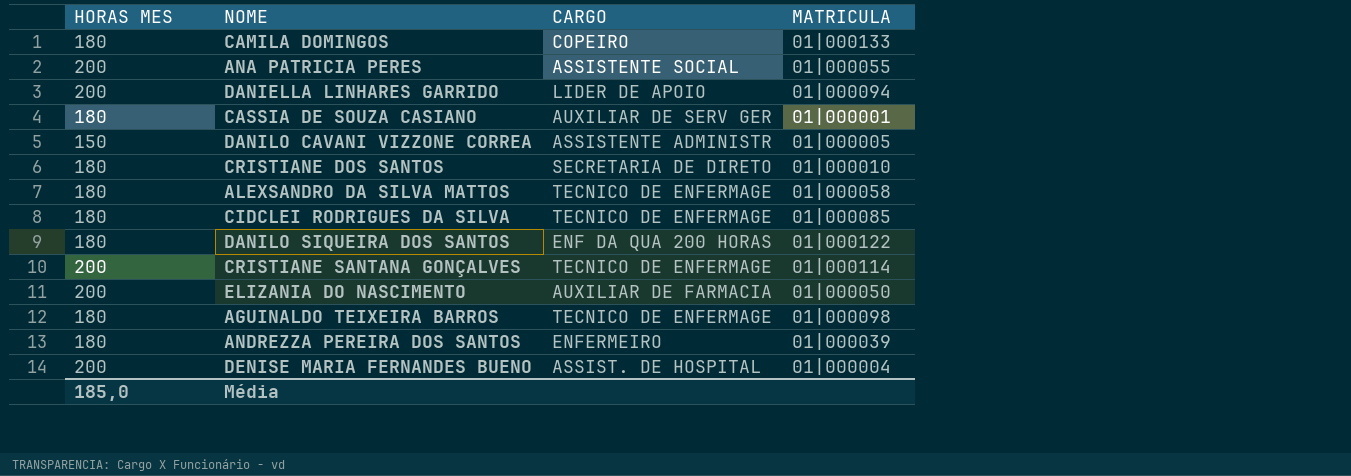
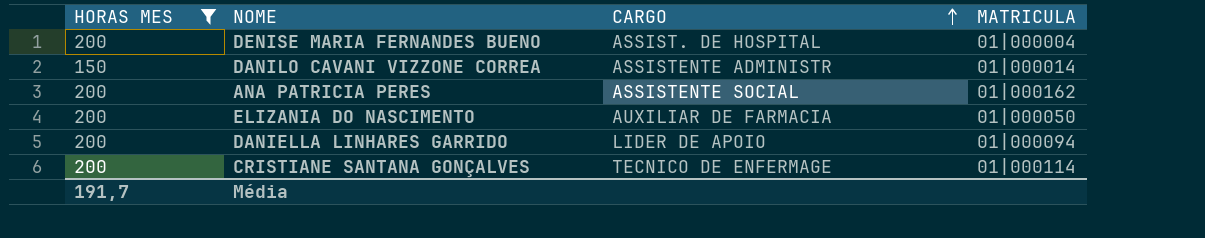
filter: none -> HORAS MES != 180
row order: none -> CARGO ascending
DANILO CAVANI VIZZONE CORREA | MATRICULA: 01|000005 -> 01|000014
ANA PATRICIA PERES | MATRICULA: 01|000055 -> 01|000162
Média | HORAS MES: 185,0 -> 191,7

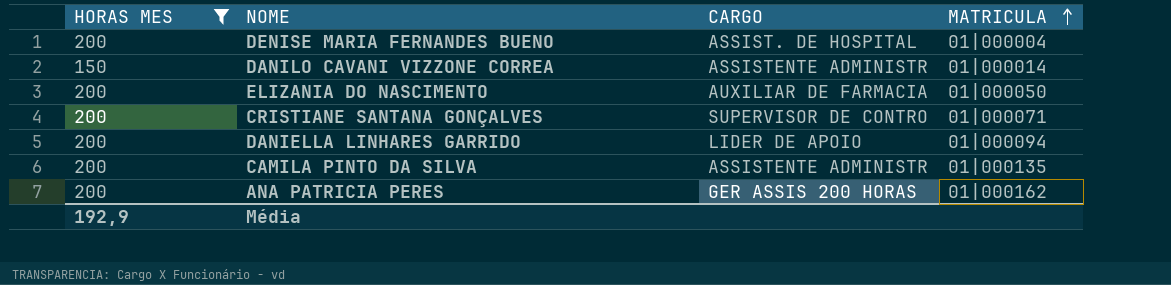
row order: CARGO ascending -> MATRICULA ascending
CRISTIANE SANTANA GONÇALVES | CARGO: TECNICO DE ENFERMAGE -> SUPERVISOR DE CONTRO
CRISTIANE SANTANA GONÇALVES | MATRICULA: 01|000114 -> 01|000071
row CAMILA PINTO DA SILVA: none -> 200 | ASSISTENTE ADMINISTR | 01|000135
ANA PATRICIA PERES | CARGO: ASSISTENTE SOCIAL -> GER ASSIS 200 HORAS
Média | HORAS MES: 191,7 -> 192,9

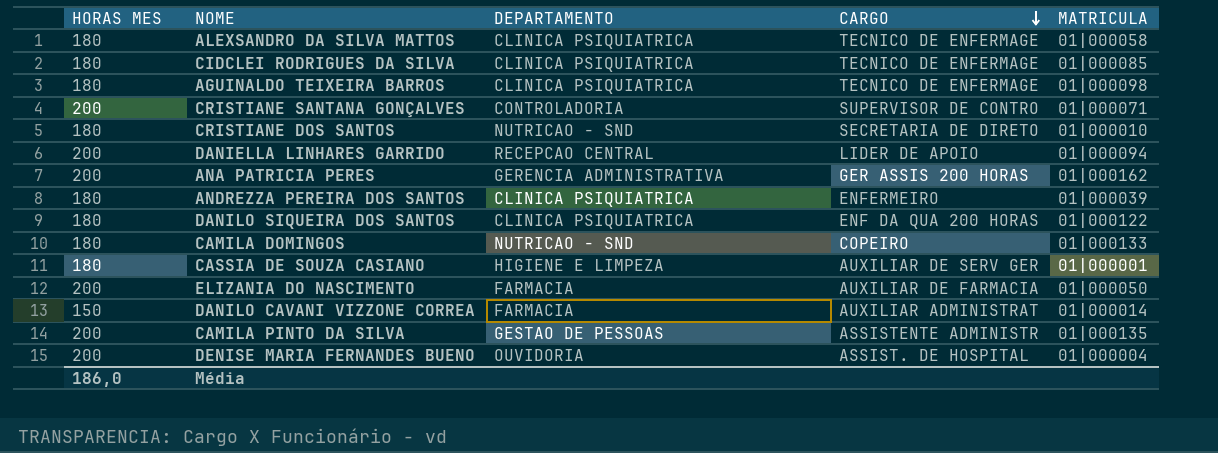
filter: HORAS MES != 180 -> none
row order: MATRICULA ascending -> CARGO descending
column DEPARTAMENTO | position: none -> 3
DANILO CAVANI VIZZONE CORREA | CARGO: ASSISTENTE ADMINISTR -> AUXILIAR ADMINISTRAT
Média | HORAS MES: 192,9 -> 186,0

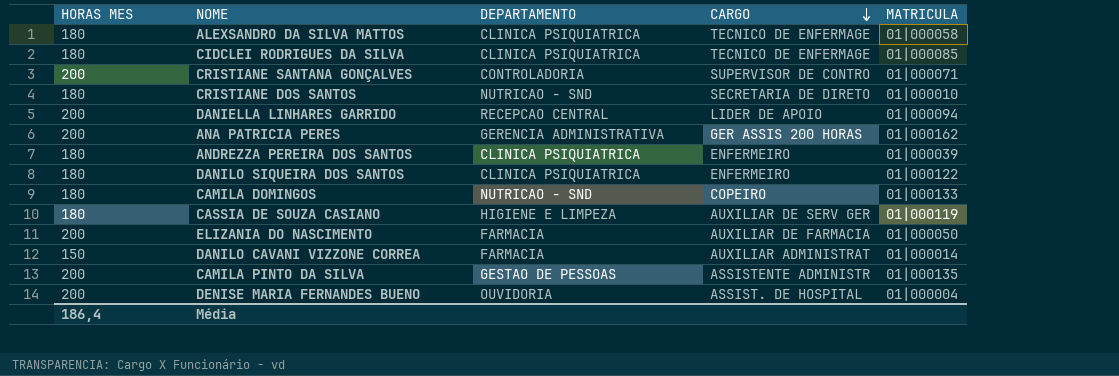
row AGUINALDO TEIXEIRA BARROS: 180 | CLINICA PSIQUIATRICA | TECNICO DE ENFERMAGE | 01|000098 -> none
DANILO SIQUEIRA DOS SANTOS | CARGO: ENF DA QUA 200 HORAS -> ENFERMEIRO
CASSIA DE SOUZA CASIANO | MATRICULA: 01|000001 -> 01|000119
Média | HORAS MES: 186,0 -> 186,4

